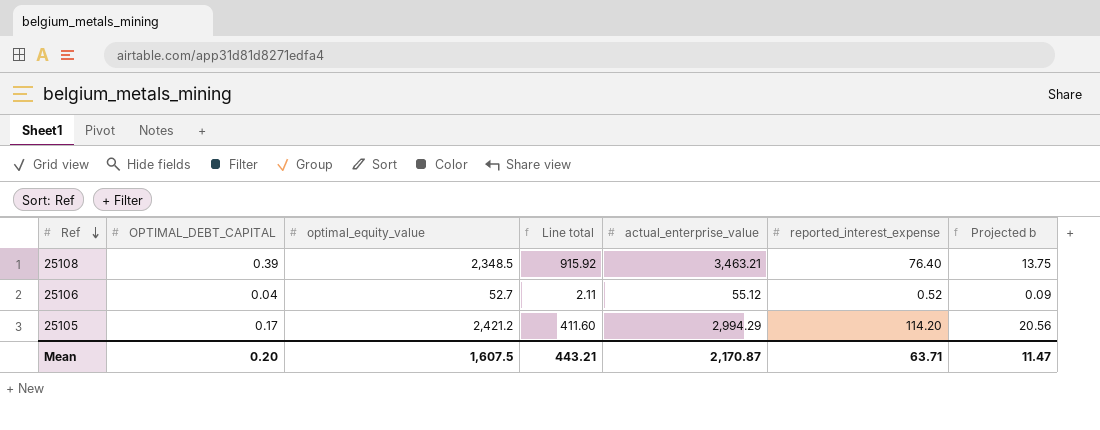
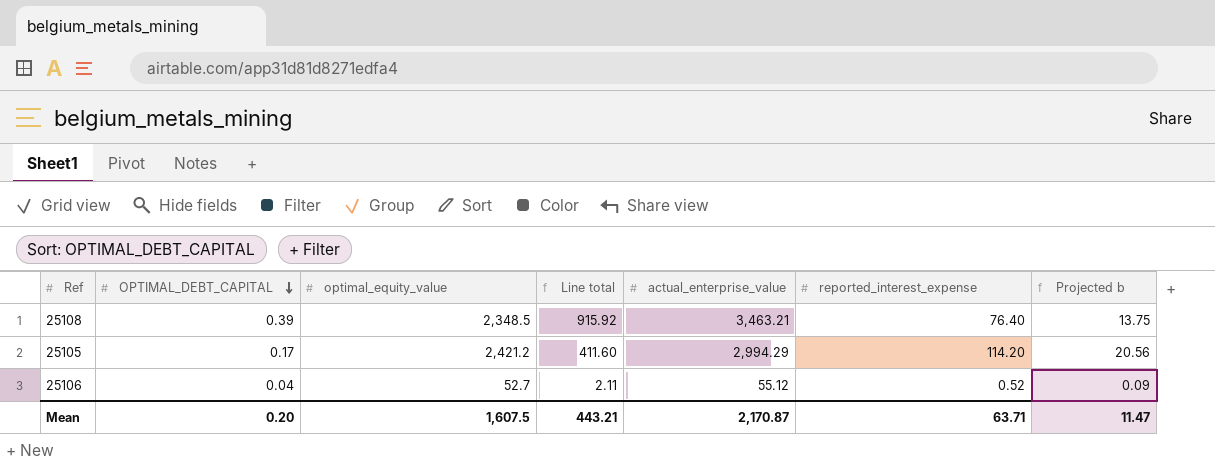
row order: Ref descending -> OPTIMAL_DEBT_CAPITAL descending

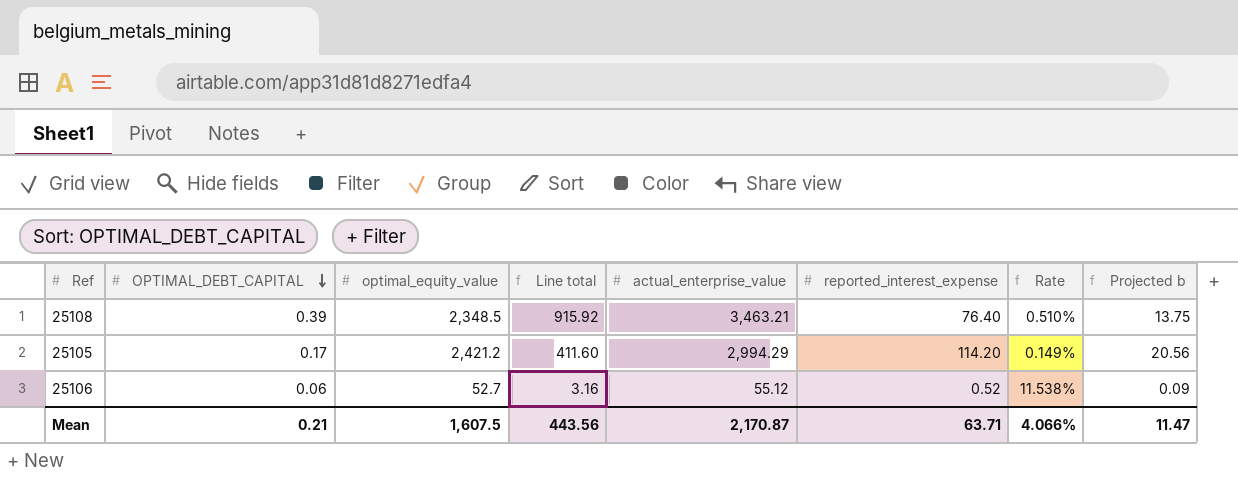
column Rate | formula: none -> [OPTIMAL_DEBT_CAPITAL] / [reported_interest_expense]
25106 | OPTIMAL_DEBT_CAPITAL: 0.04 -> 0.06
25106 | Line total: 2.11 -> 3.16
Mean | OPTIMAL_DEBT_CAPITAL: 0.20 -> 0.21
Mean | Line total: 443.21 -> 443.56

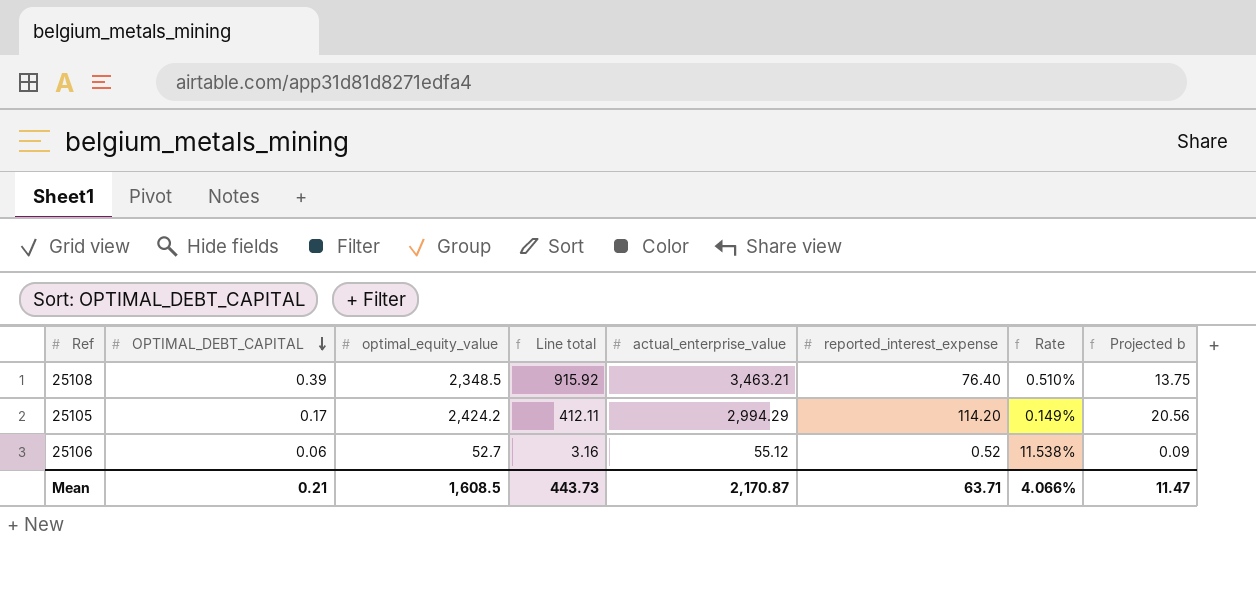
25105 | optimal_equity_value: 2,421.2 -> 2,424.2
25105 | Line total: 411.60 -> 412.11
Mean | optimal_equity_value: 1,607.5 -> 1,608.5
Mean | Line total: 443.56 -> 443.73

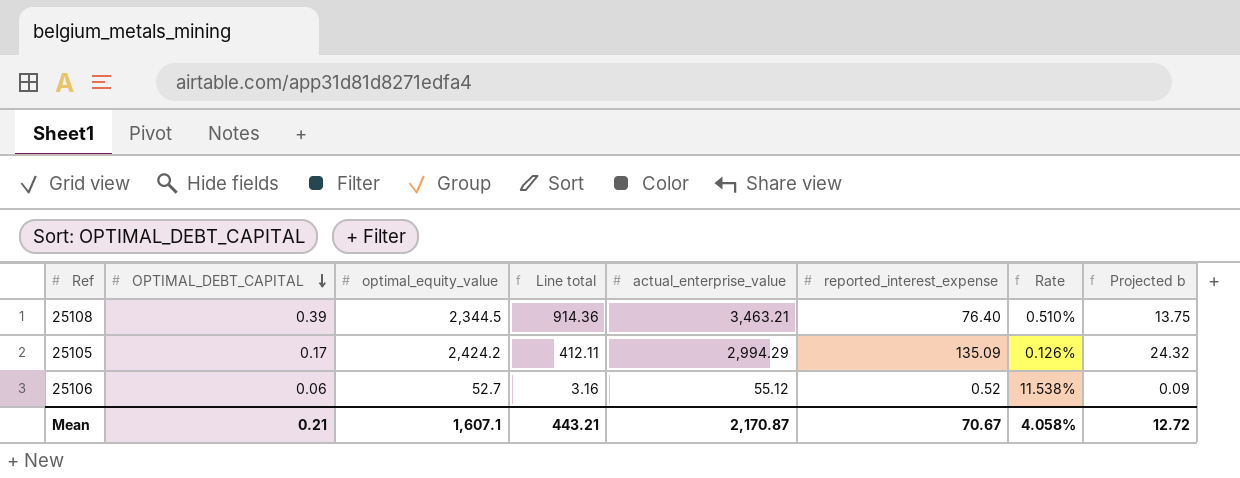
25108 | optimal_equity_value: 2,348.5 -> 2,344.5
25108 | Line total: 915.92 -> 914.36
25105 | reported_interest_expense: 114.20 -> 135.09
25105 | Rate: 0.149% -> 0.126%
25105 | Projected b: 20.56 -> 24.32
Mean | optimal_equity_value: 1,608.5 -> 1,607.1
Mean | Line total: 443.73 -> 443.21
Mean | reported_interest_expense: 63.71 -> 70.67
Mean | Rate: 4.066% -> 4.058%
Mean | Projected b: 11.47 -> 12.72

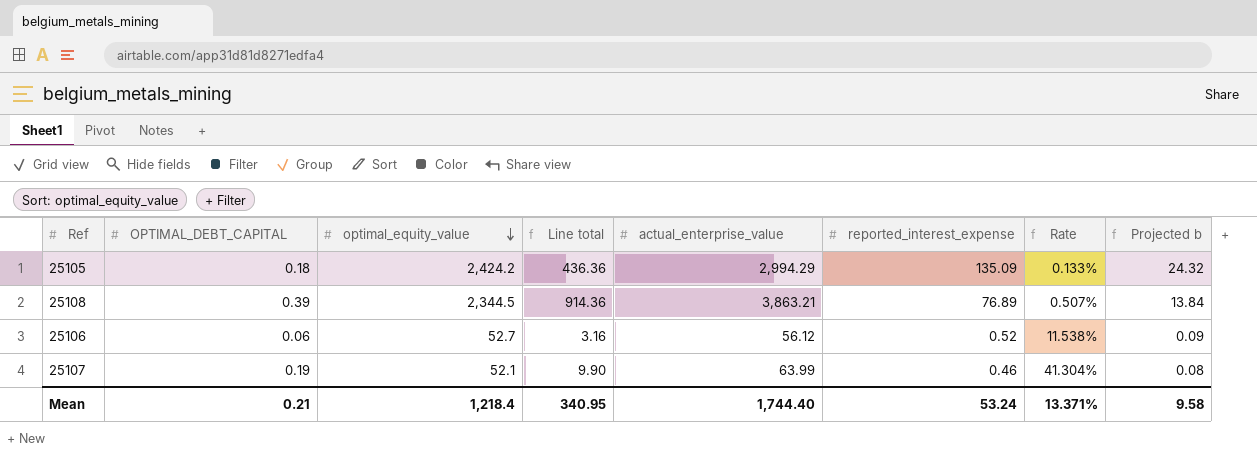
row order: OPTIMAL_DEBT_CAPITAL descending -> optimal_equity_value descending
25105 | OPTIMAL_DEBT_CAPITAL: 0.17 -> 0.18
25105 | Line total: 412.11 -> 436.36
25105 | Rate: 0.126% -> 0.133%
25108 | actual_enterprise_value: 3,463.21 -> 3,863.21
25108 | reported_interest_expense: 76.40 -> 76.89
25108 | Rate: 0.510% -> 0.507%
25108 | Projected b: 13.75 -> 13.84
25106 | actual_enterprise_value: 55.12 -> 56.12
row 25107: none -> 0.19 | 52.1 | 9.90 | 63.99 | 0.46 | 41.304% | 0.08
Mean | optimal_equity_value: 1,607.1 -> 1,218.4
Mean | Line total: 443.21 -> 340.95
Mean | actual_enterprise_value: 2,170.87 -> 1,744.40
Mean | reported_interest_expense: 70.67 -> 53.24
Mean | Rate: 4.058% -> 13.371%
Mean | Projected b: 12.72 -> 9.58

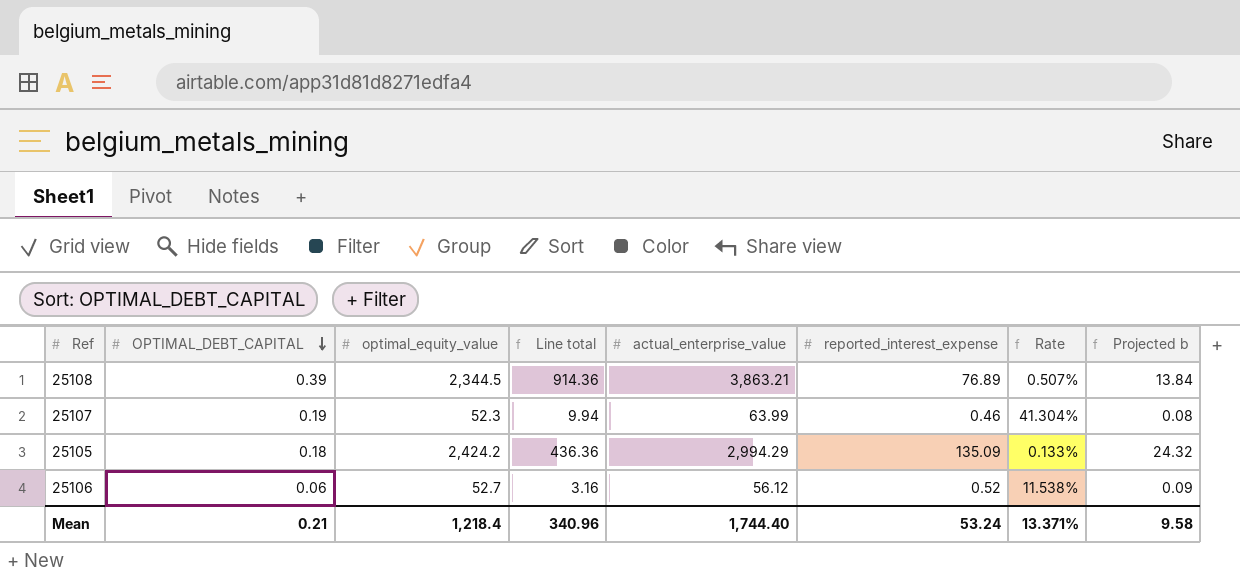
row order: optimal_equity_value descending -> OPTIMAL_DEBT_CAPITAL descending
25107 | optimal_equity_value: 52.1 -> 52.3
25107 | Line total: 9.90 -> 9.94
Mean | Line total: 340.95 -> 340.96

